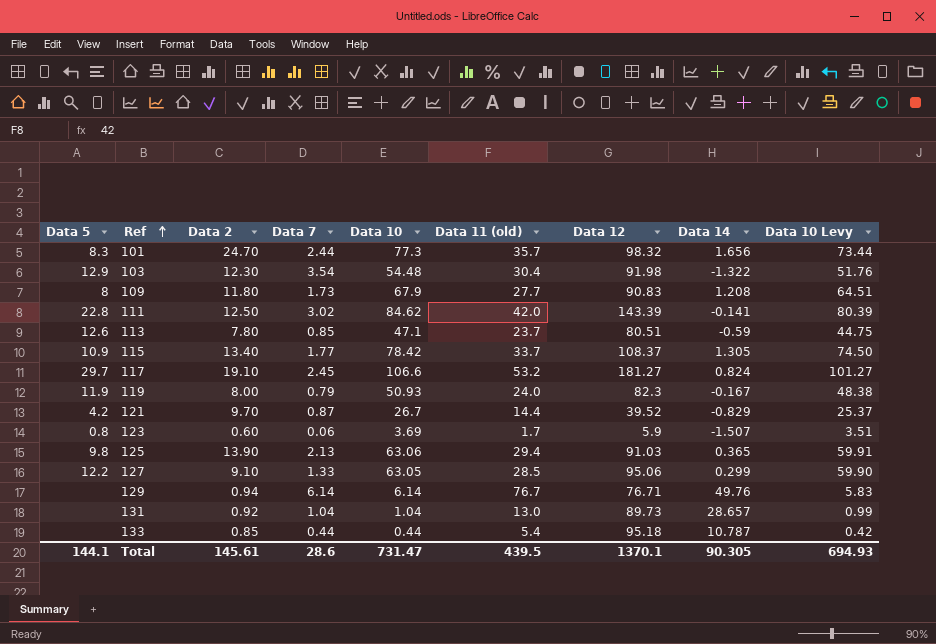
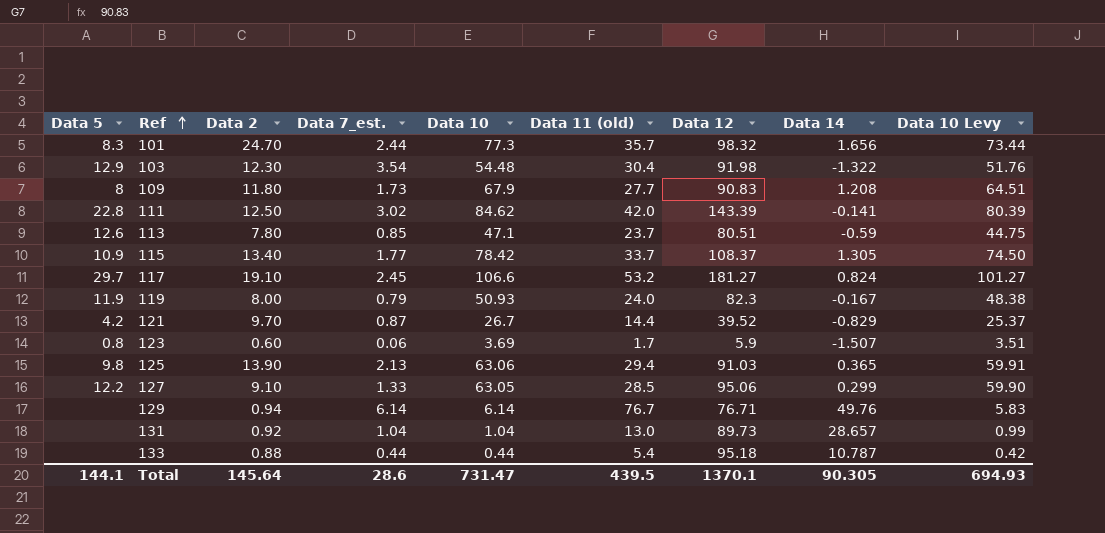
column name: Data 7 -> Data 7_est.
133 | Data 2: 0.85 -> 0.88
Total | Data 2: 145.61 -> 145.64

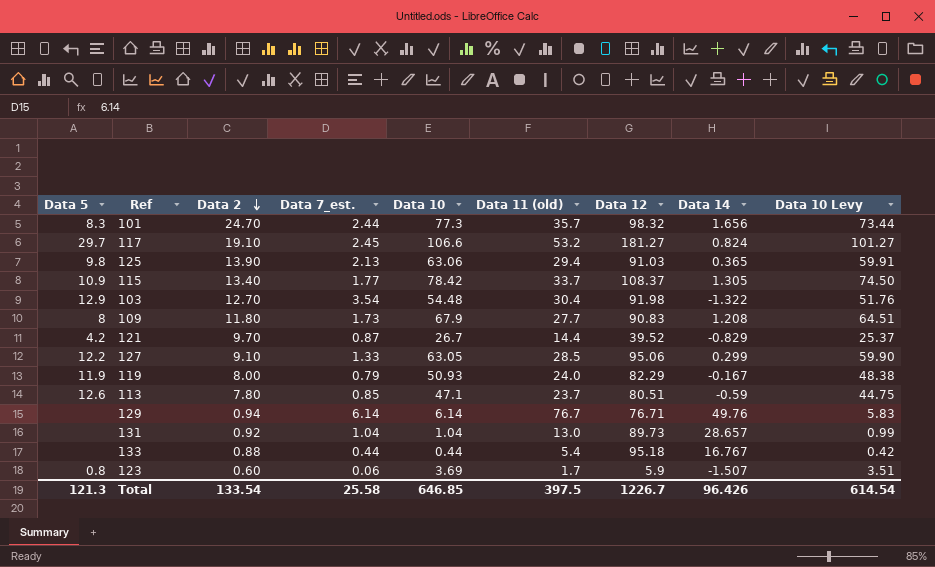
row order: Ref ascending -> Data 2 descending
row 111: 22.8 | 12.50 | 3.02 | 84.62 | 42.0 | 143.39 | -0.141 | 80.39 -> none
103 | Data 2: 12.30 -> 12.70
119 | Data 12: 82.3 -> 82.29
133 | Data 14: 10.787 -> 16.767
Total | Data 5: 144.1 -> 121.3
Total | Data 2: 145.64 -> 133.54
Total | Data 7_est.: 28.6 -> 25.58
Total | Data 10: 731.47 -> 646.85
Total | Data 11 (old): 439.5 -> 397.5
Total | Data 12: 1370.1 -> 1226.7
Total | Data 14: 90.305 -> 96.426
Total | Data 10 Levy: 694.93 -> 614.54

